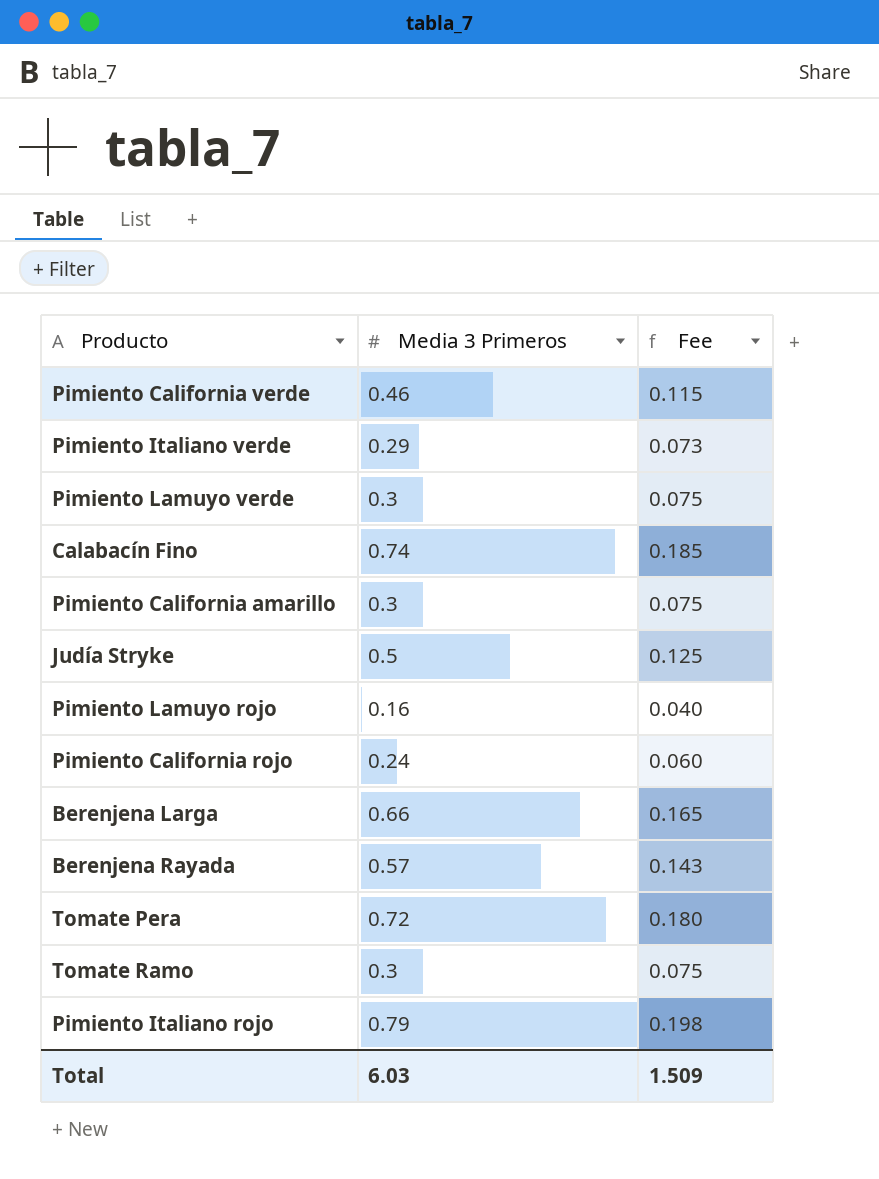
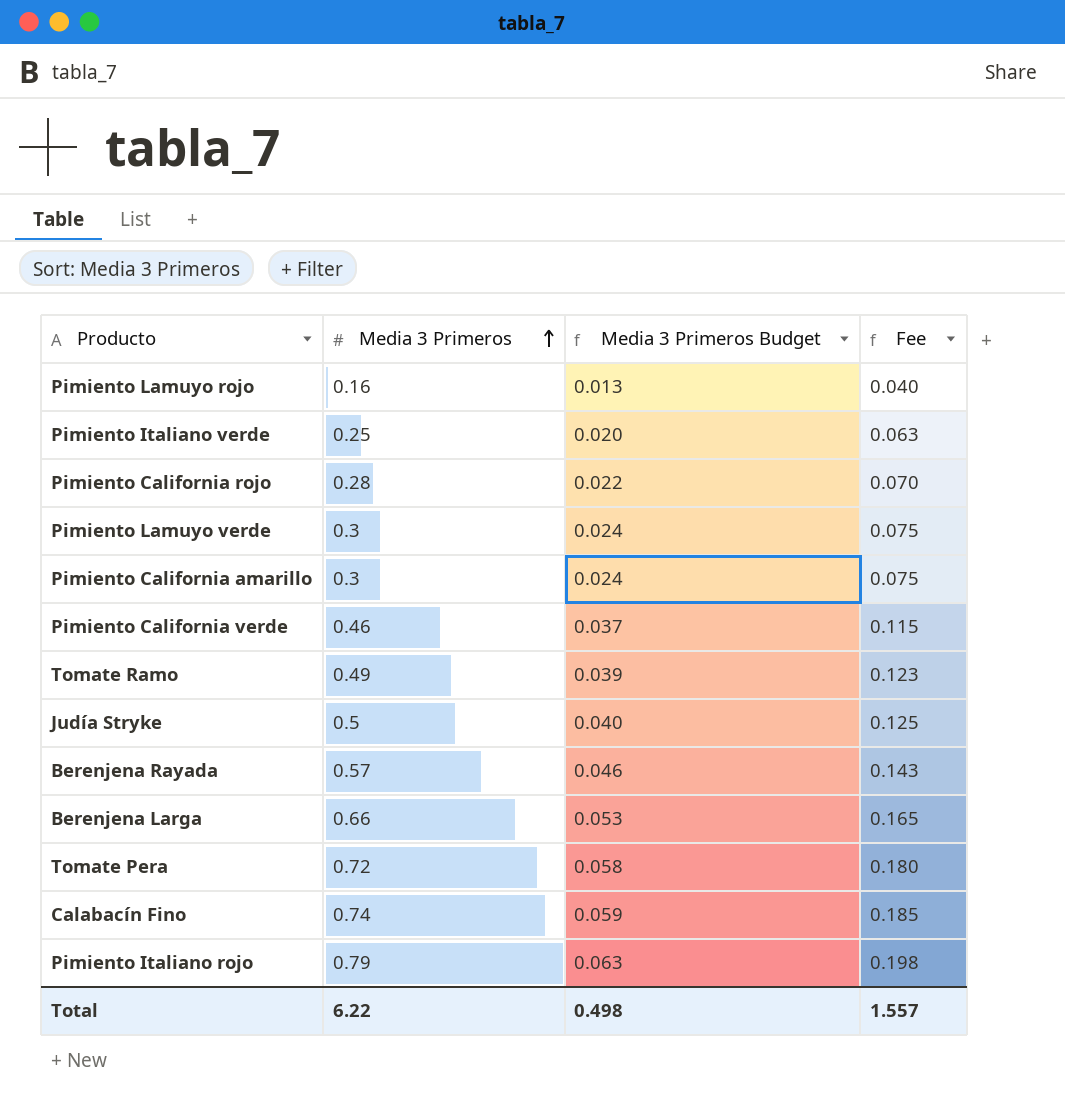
row order: none -> Media 3 Primeros ascending
column Media 3 Primeros Budget | formula: none -> [Media 3 Primeros] * 0.08
Pimiento Italiano verde | Media 3 Primeros: 0.29 -> 0.25
Pimiento Italiano verde | Fee: 0.073 -> 0.063
Pimiento California rojo | Media 3 Primeros: 0.24 -> 0.28
Pimiento California rojo | Fee: 0.060 -> 0.070
Tomate Ramo | Media 3 Primeros: 0.3 -> 0.49
Tomate Ramo | Fee: 0.075 -> 0.123
Total | Media 3 Primeros: 6.03 -> 6.22
Total | Fee: 1.509 -> 1.557

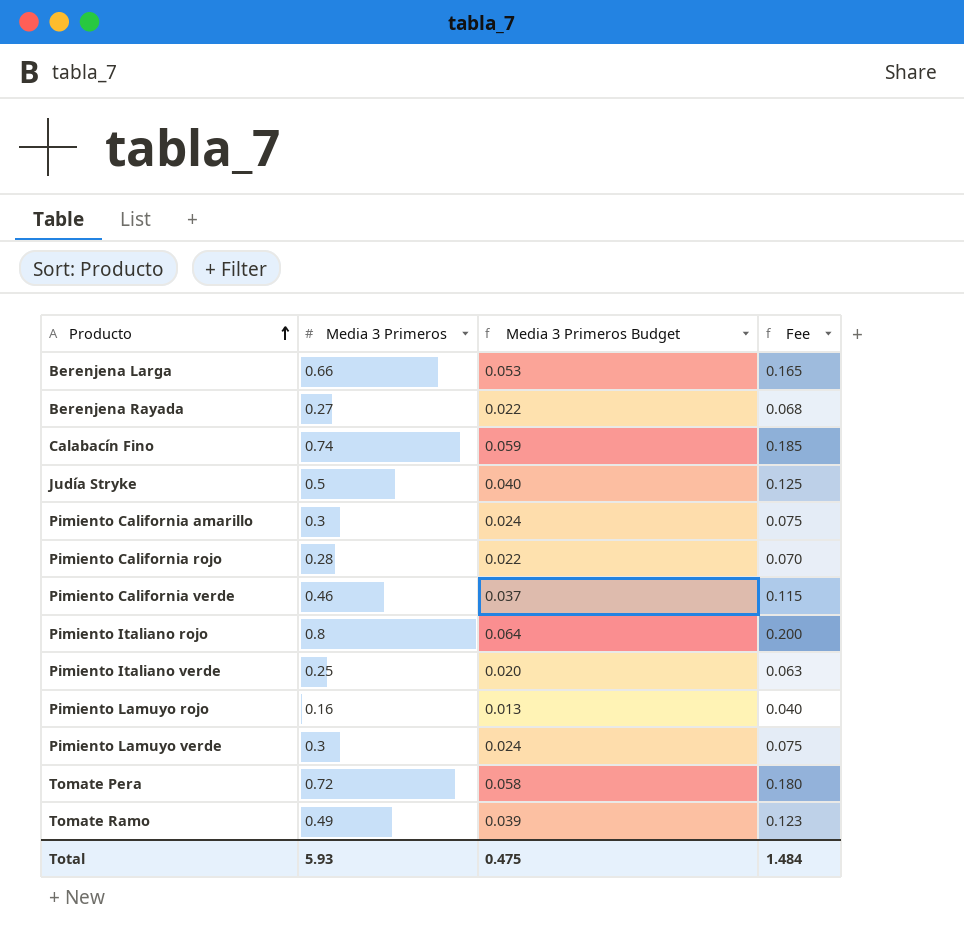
row order: Media 3 Primeros ascending -> Producto ascending
Berenjena Rayada | Media 3 Primeros: 0.57 -> 0.27
Berenjena Rayada | Media 3 Primeros Budget: 0.046 -> 0.022
Berenjena Rayada | Fee: 0.143 -> 0.068
Pimiento Italiano rojo | Media 3 Primeros: 0.79 -> 0.8
Pimiento Italiano rojo | Media 3 Primeros Budget: 0.063 -> 0.064
Pimiento Italiano rojo | Fee: 0.198 -> 0.200
Total | Media 3 Primeros: 6.22 -> 5.93
Total | Media 3 Primeros Budget: 0.498 -> 0.475
Total | Fee: 1.557 -> 1.484

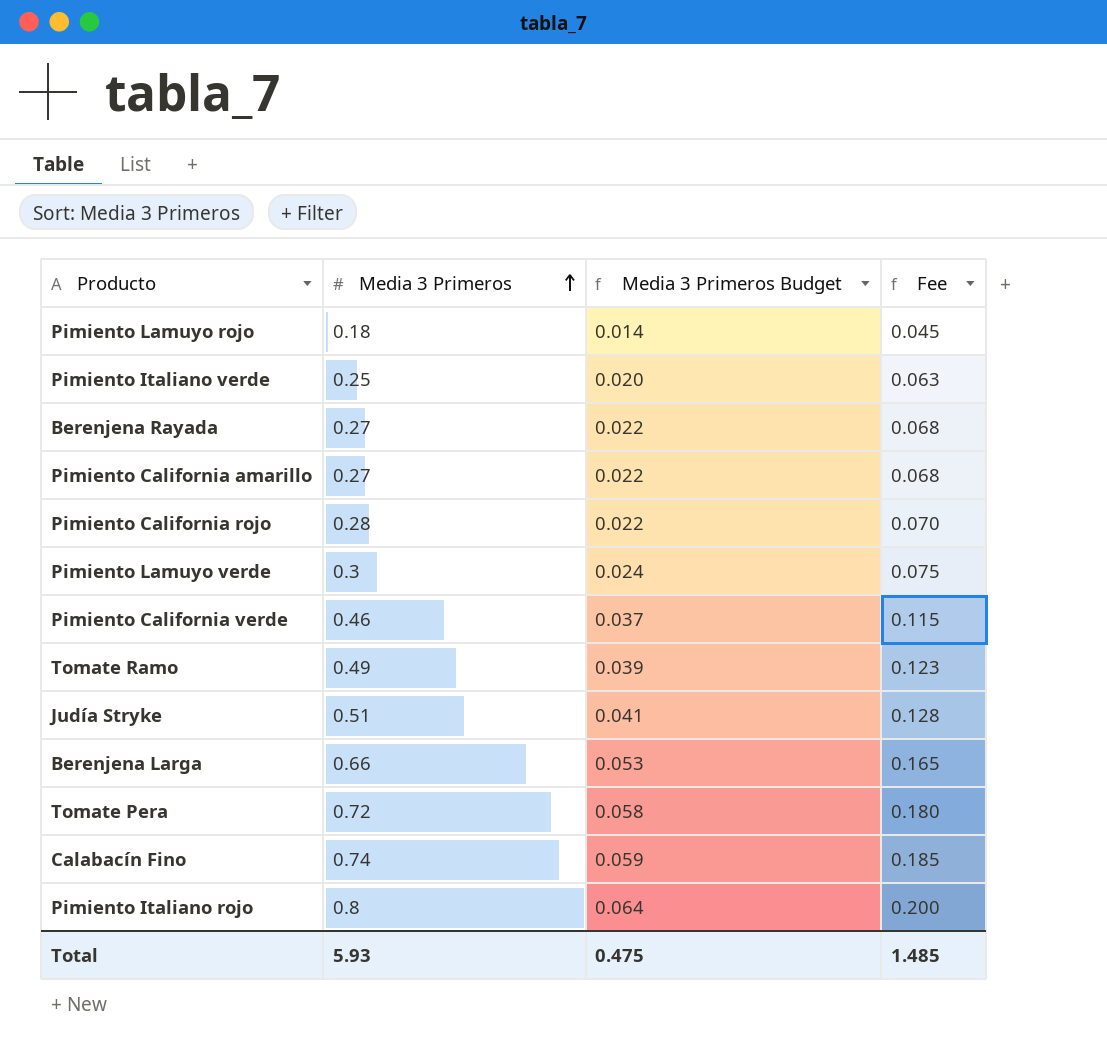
row order: Producto ascending -> Media 3 Primeros ascending
Pimiento Lamuyo rojo | Media 3 Primeros: 0.16 -> 0.18
Pimiento Lamuyo rojo | Media 3 Primeros Budget: 0.013 -> 0.014
Pimiento Lamuyo rojo | Fee: 0.040 -> 0.045
Pimiento California amarillo | Media 3 Primeros: 0.3 -> 0.27
Pimiento California amarillo | Media 3 Primeros Budget: 0.024 -> 0.022
Pimiento California amarillo | Fee: 0.075 -> 0.068
Judía Stryke | Media 3 Primeros: 0.5 -> 0.51
Judía Stryke | Media 3 Primeros Budget: 0.040 -> 0.041
Judía Stryke | Fee: 0.125 -> 0.128
Total | Fee: 1.484 -> 1.485

